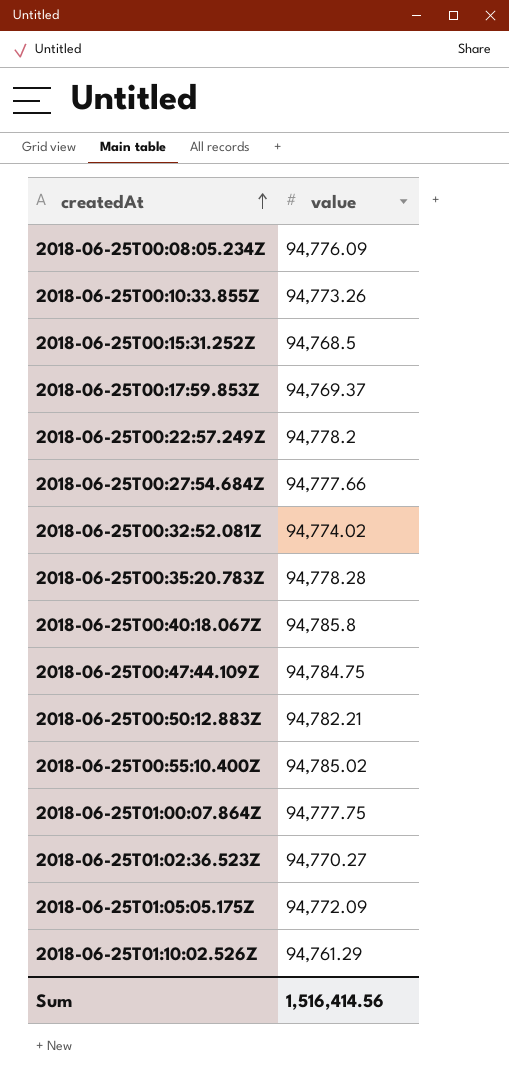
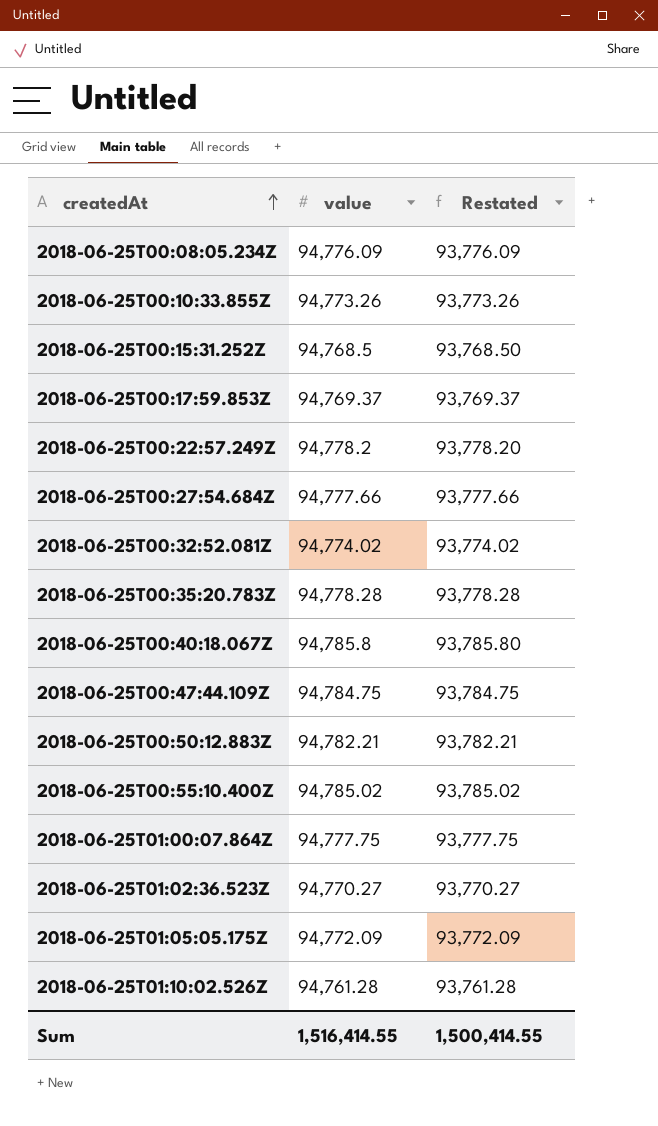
column Restated | formula: none -> [value] - 1000
2018-06-25T01:10:02.526Z | value: 94,761.29 -> 94,761.28
Sum | value: 1,516,414.56 -> 1,516,414.55

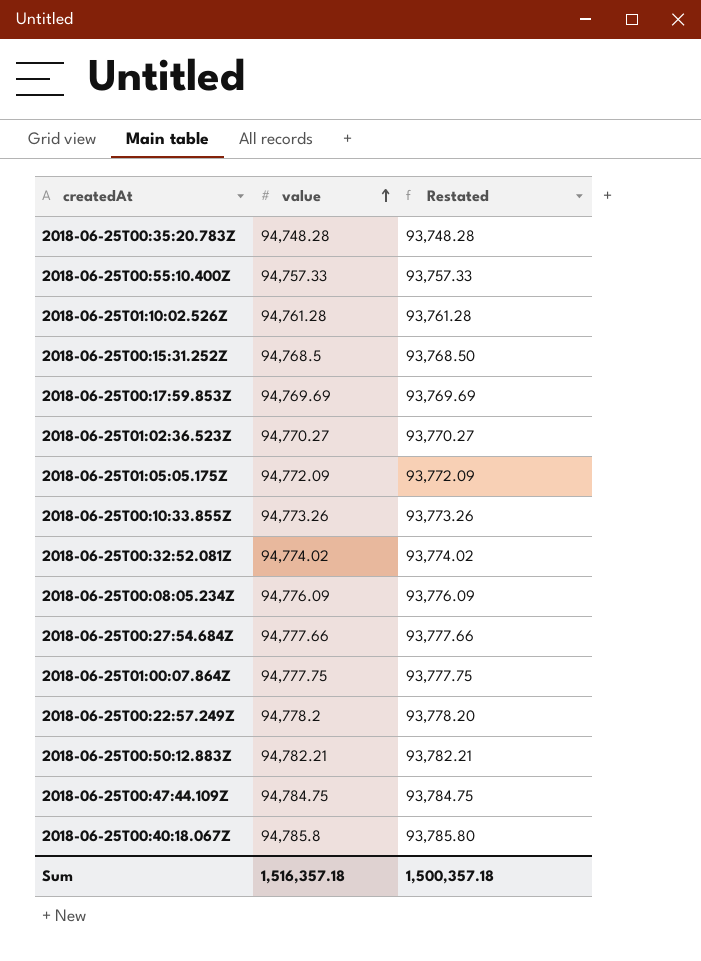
row order: createdAt ascending -> value ascending
2018-06-25T00:35:20.783Z | value: 94,778.28 -> 94,748.28
2018-06-25T00:35:20.783Z | Restated: 93,778.28 -> 93,748.28
2018-06-25T00:55:10.400Z | value: 94,785.02 -> 94,757.33
2018-06-25T00:55:10.400Z | Restated: 93,785.02 -> 93,757.33
2018-06-25T00:17:59.853Z | value: 94,769.37 -> 94,769.69
2018-06-25T00:17:59.853Z | Restated: 93,769.37 -> 93,769.69
Sum | value: 1,516,414.55 -> 1,516,357.18
Sum | Restated: 1,500,414.55 -> 1,500,357.18

